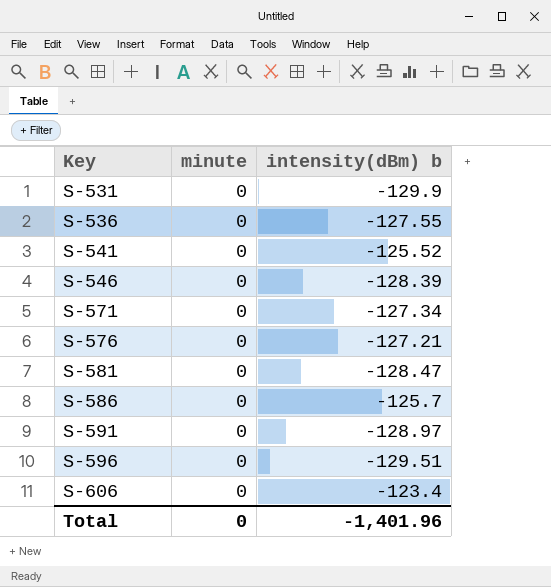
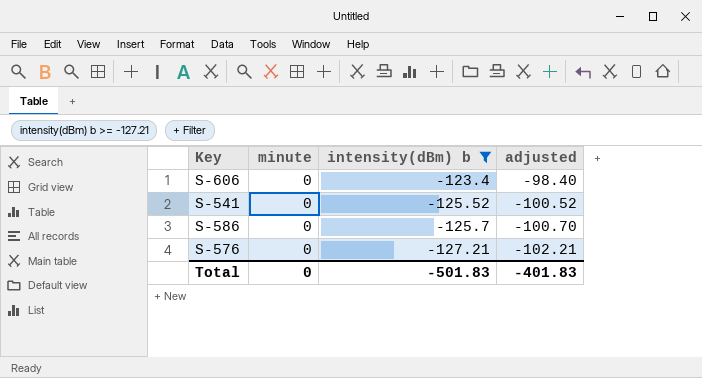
filter: none -> intensity(dBm) b >= -127.21
row order: Key ascending -> intensity(dBm) b descending
column adjusted | formula: none -> [intensity(dBm) b] + 25
Total | intensity(dBm) b: -1,401.96 -> -501.83

